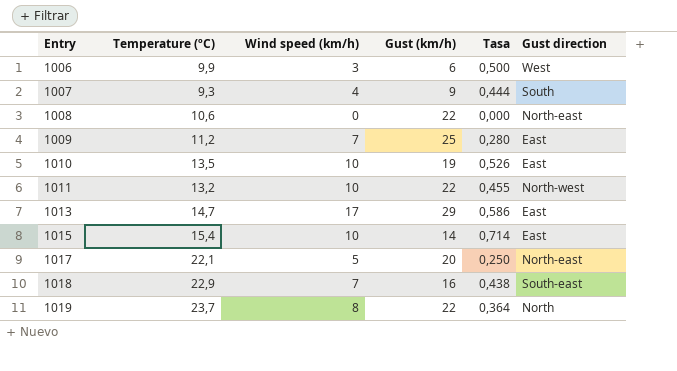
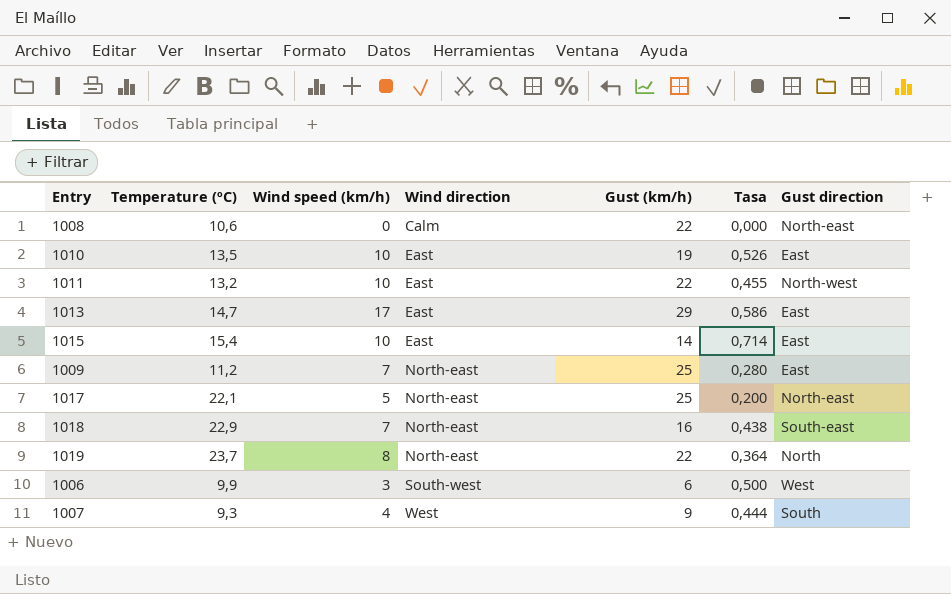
row order: Entry ascending -> Wind direction ascending
column Wind direction | position: none -> 4
1017 | Gust (km/h): 20 -> 25
1017 | Tasa: 0,250 -> 0,200

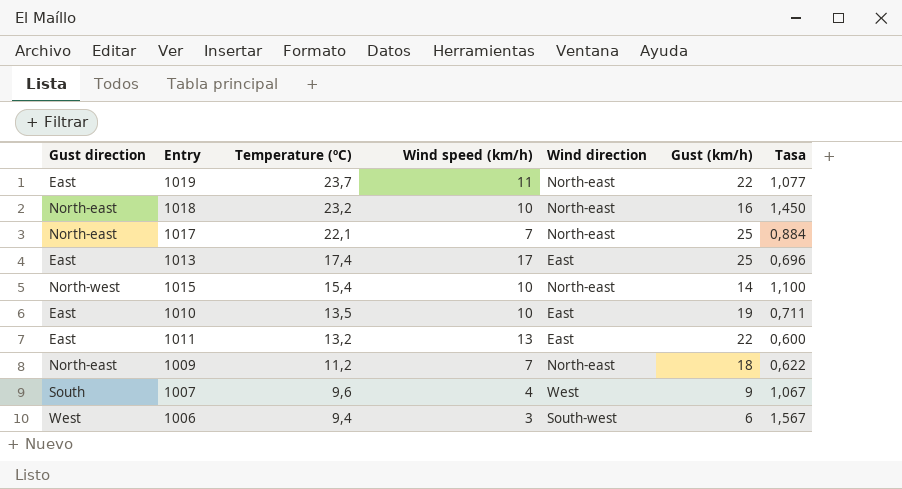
row order: Wind direction ascending -> Temperature (ºC) descending
column Gust direction | position: 7 -> 1
column Tasa | formula: [Wind speed (km/h)] / [Gust (km/h)] -> [Temperature (ºC)] / [Gust (km/h)]
row 1008: 10,6 | 0 | Calm | 22 | 0,000 | North-east -> none
1019 | Gust direction: North -> East
1019 | Wind speed (km/h): 8 -> 11
1018 | Gust direction: South-east -> North-east
1018 | Temperature (ºC): 22,9 -> 23,2
1018 | Wind speed (km/h): 7 -> 10
1017 | Wind speed (km/h): 5 -> 7
1013 | Temperature (ºC): 14,7 -> 17,4
1013 | Gust (km/h): 29 -> 25
1015 | Gust direction: East -> North-west
1015 | Wind direction: East -> North-east
1011 | Gust direction: North-west -> East
1011 | Wind speed (km/h): 10 -> 13
1009 | Gust direction: East -> North-east
1009 | Gust (km/h): 25 -> 18
1007 | Temperature (ºC): 9,3 -> 9,6
1006 | Temperature (ºC): 9,9 -> 9,4

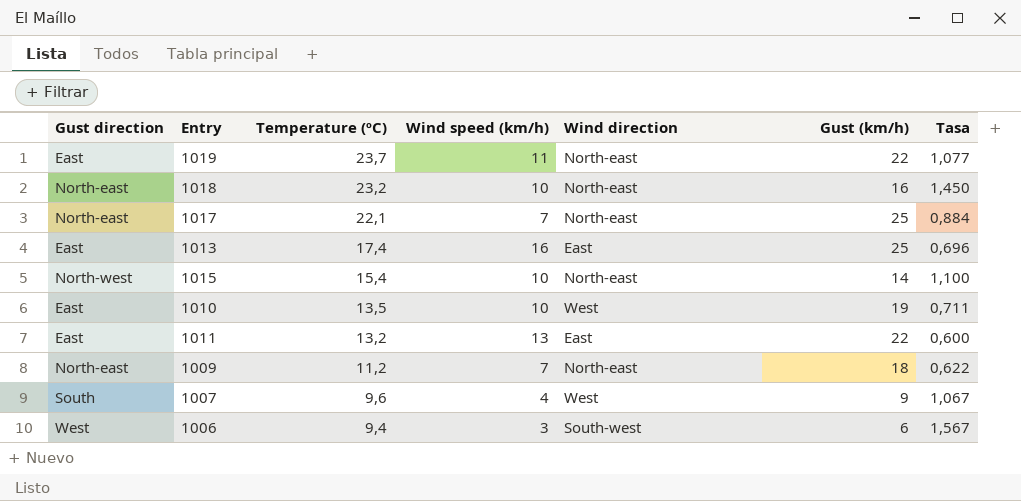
1013 | Wind speed (km/h): 17 -> 16
1010 | Wind direction: East -> West

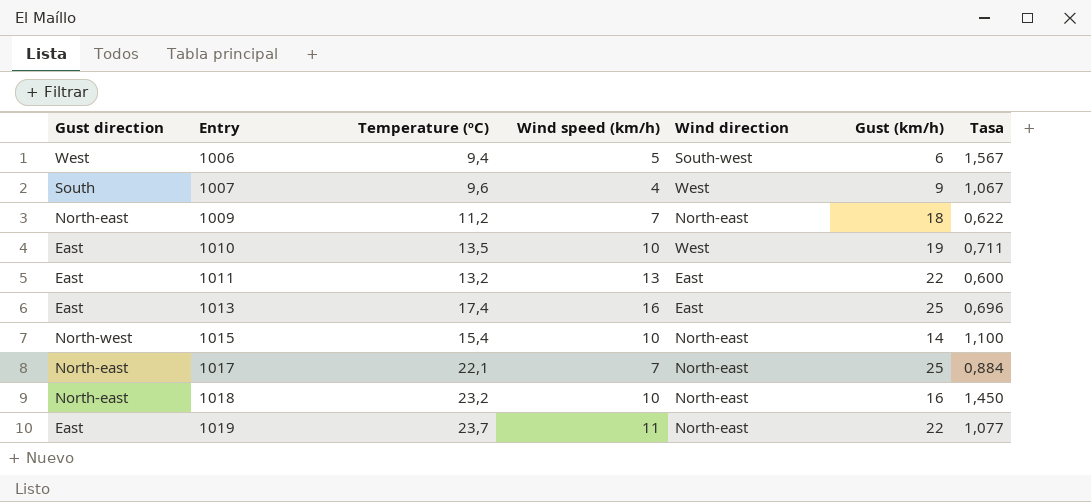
row order: Temperature (ºC) descending -> Entry ascending
1006 | Wind speed (km/h): 3 -> 5

